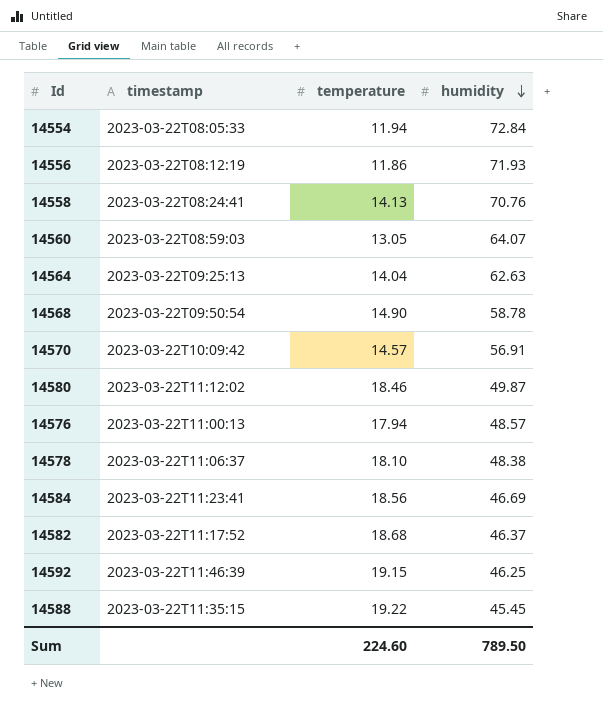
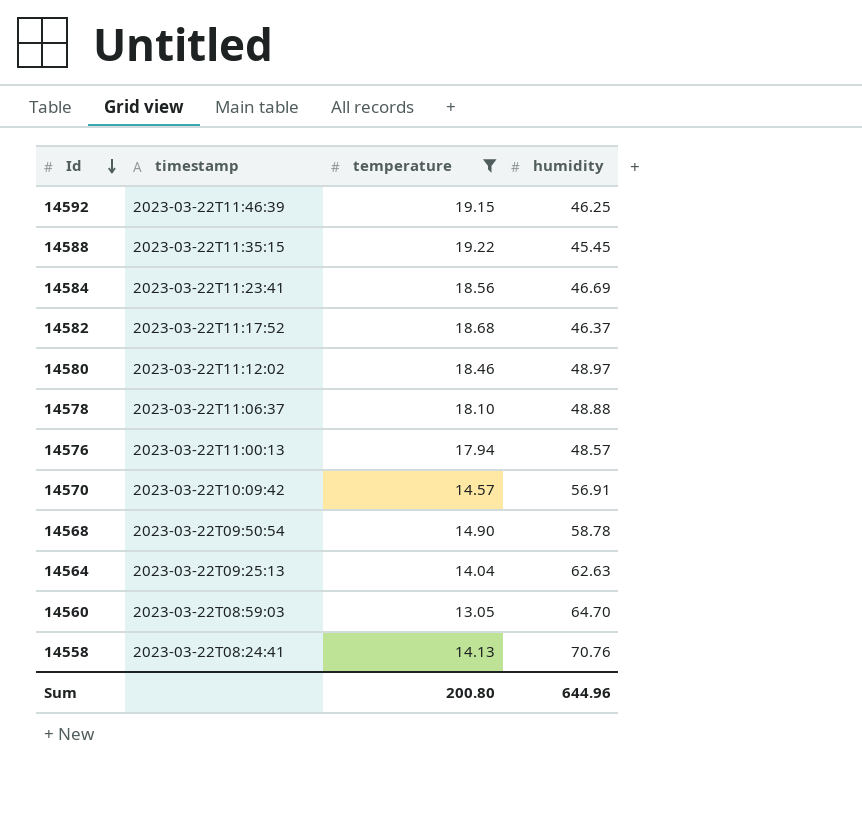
filter: none -> temperature >= 13.05
row order: humidity descending -> Id descending
14580 | humidity: 49.87 -> 48.97
14578 | humidity: 48.38 -> 48.88
14560 | humidity: 64.07 -> 64.70
Sum | temperature: 224.60 -> 200.80
Sum | humidity: 789.50 -> 644.96

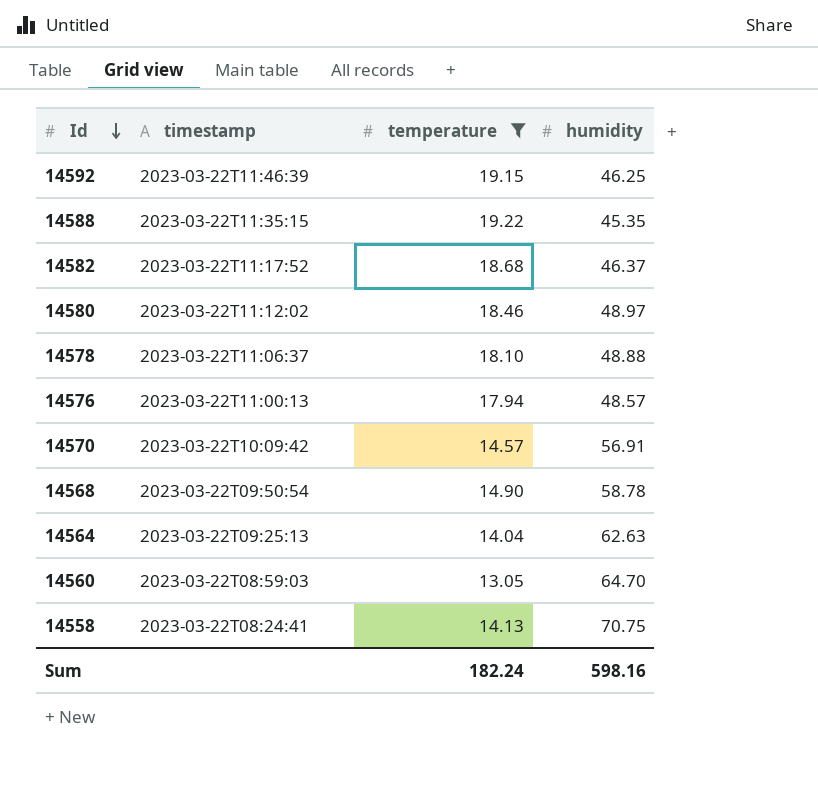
row 14584: 2023-03-22T11:23:41 | 18.56 | 46.69 -> none
14588 | humidity: 45.45 -> 45.35
14558 | humidity: 70.76 -> 70.75
Sum | temperature: 200.80 -> 182.24
Sum | humidity: 644.96 -> 598.16

